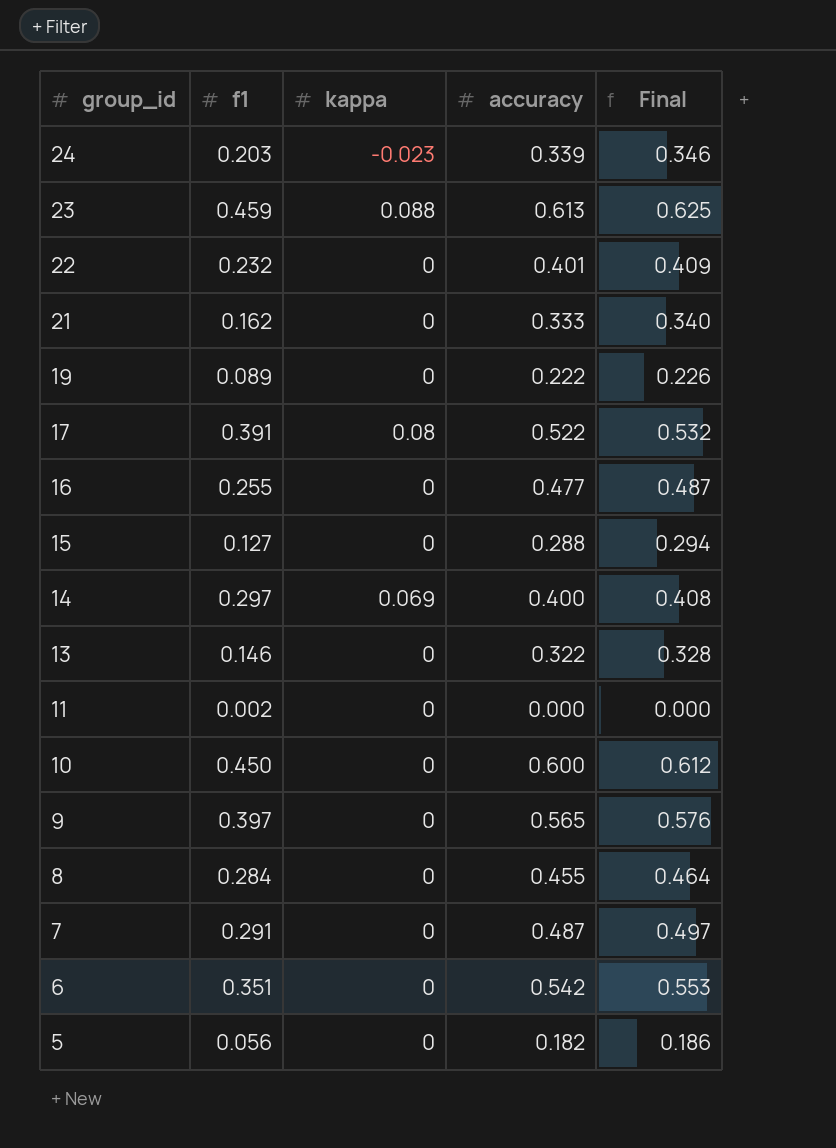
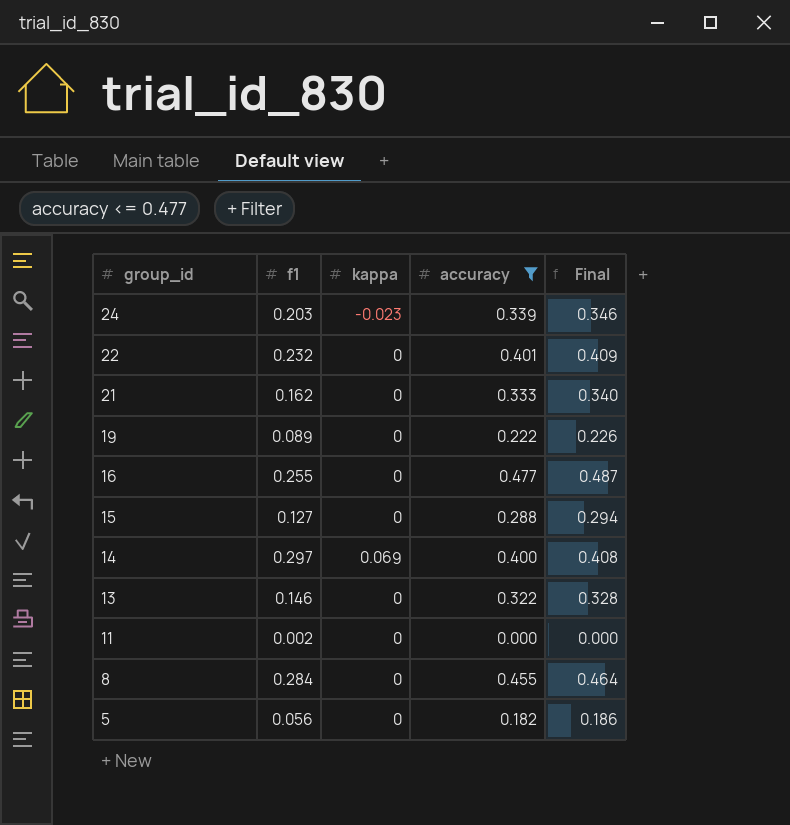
filter: none -> accuracy <= 0.477

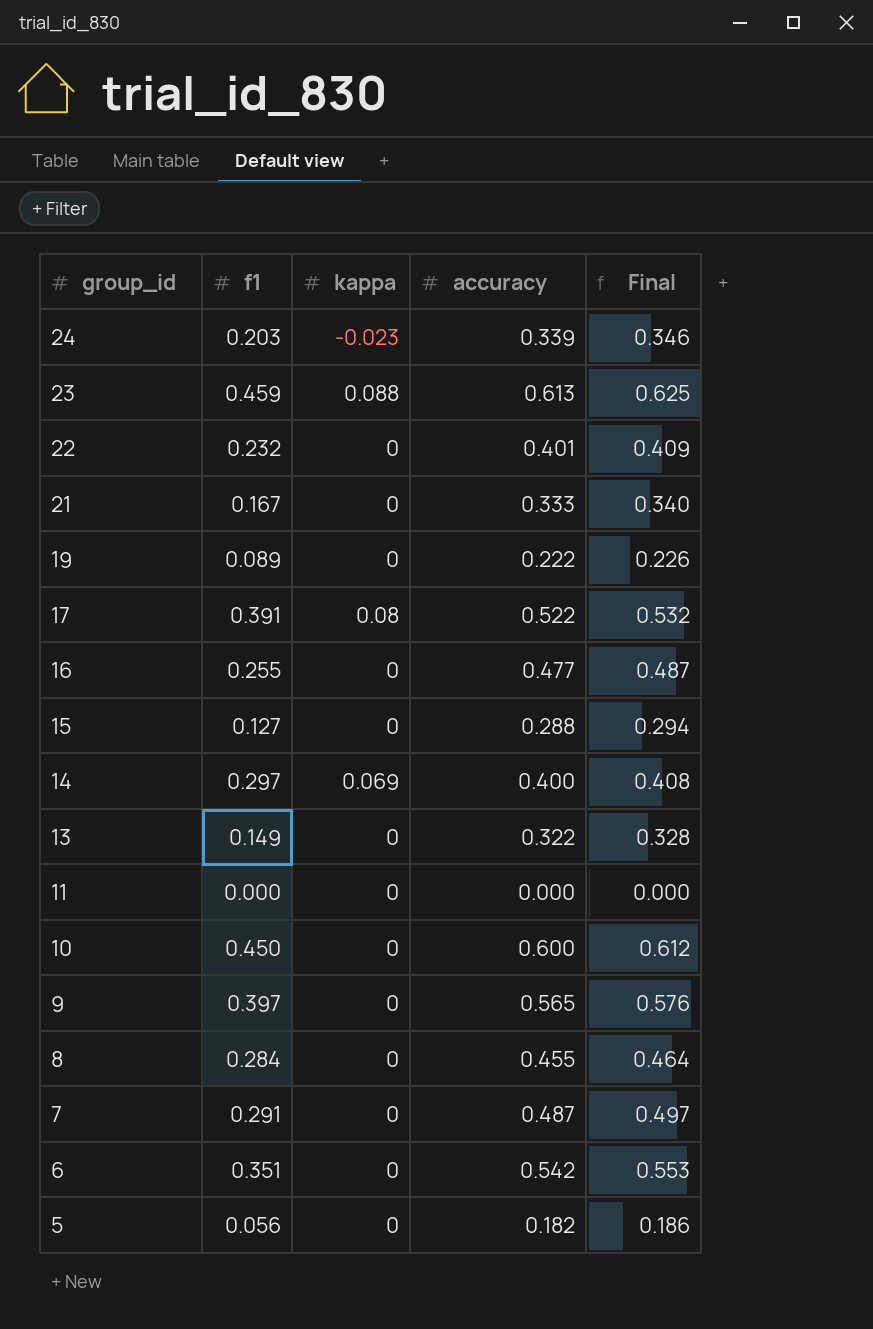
filter: accuracy <= 0.477 -> none
21 | f1: 0.162 -> 0.167
13 | f1: 0.146 -> 0.149
11 | f1: 0.002 -> 0.000

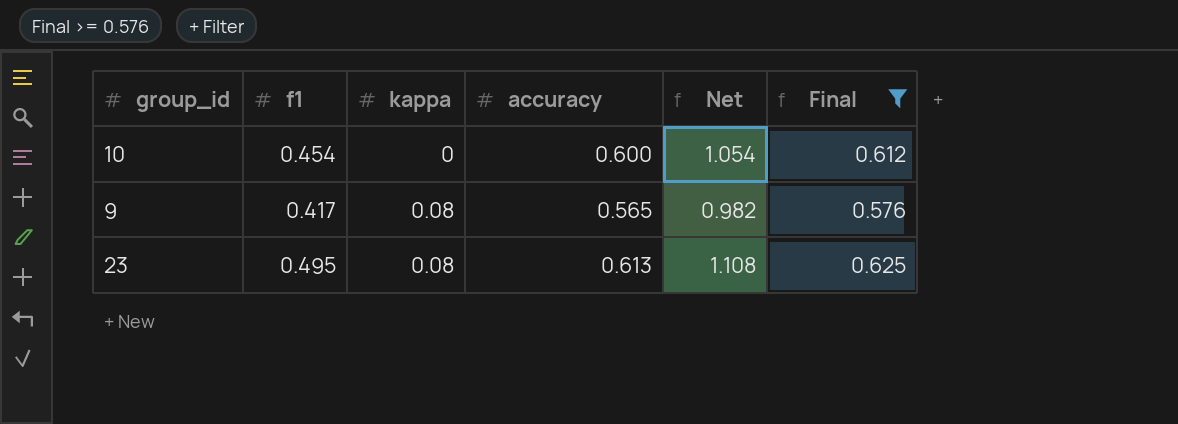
filter: none -> Final >= 0.576
row order: group_id descending -> kappa ascending
column Net | formula: none -> [f1] + [accuracy]
10 | f1: 0.450 -> 0.454
9 | f1: 0.397 -> 0.417
9 | kappa: 0 -> 0.08
23 | f1: 0.459 -> 0.495
23 | kappa: 0.088 -> 0.08

